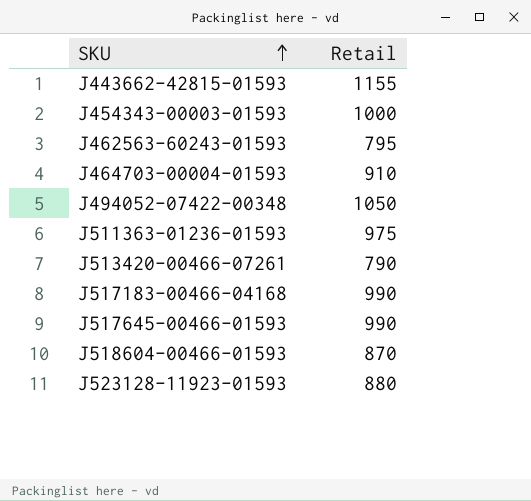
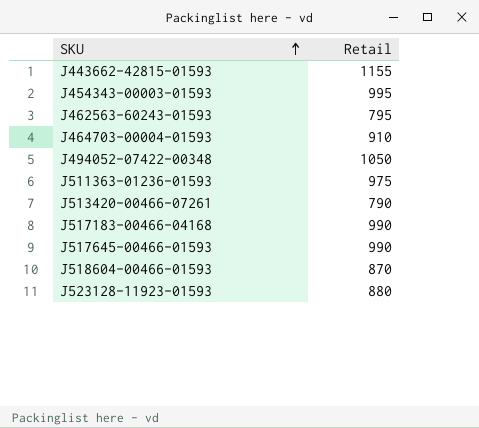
J454343-00003-01593 | Retail: 1000 -> 995

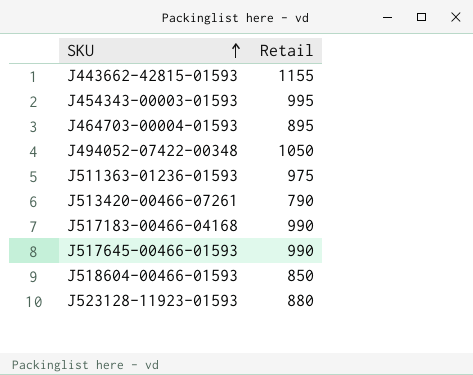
row J462563-60243-01593: 795 -> none
J464703-00004-01593 | Retail: 910 -> 895
J518604-00466-01593 | Retail: 870 -> 850

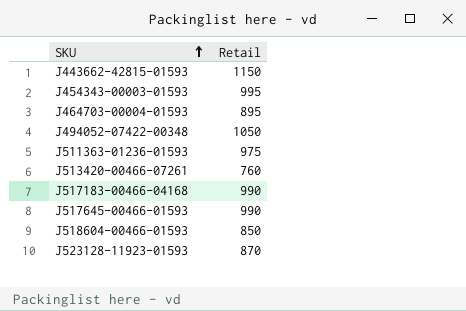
J443662-42815-01593 | Retail: 1155 -> 1150
J513420-00466-07261 | Retail: 790 -> 760
J523128-11923-01593 | Retail: 880 -> 870

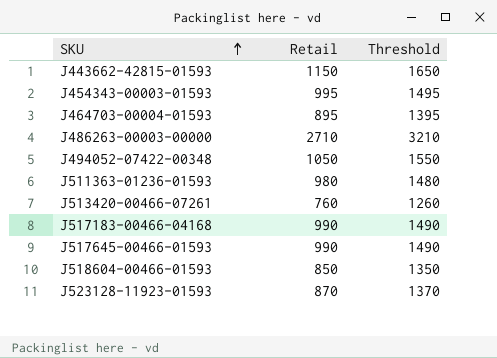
column Threshold | formula: none -> [Retail] + 500
row J486263-00003-00000: none -> 2710 | 3210
J511363-01236-01593 | Retail: 975 -> 980

